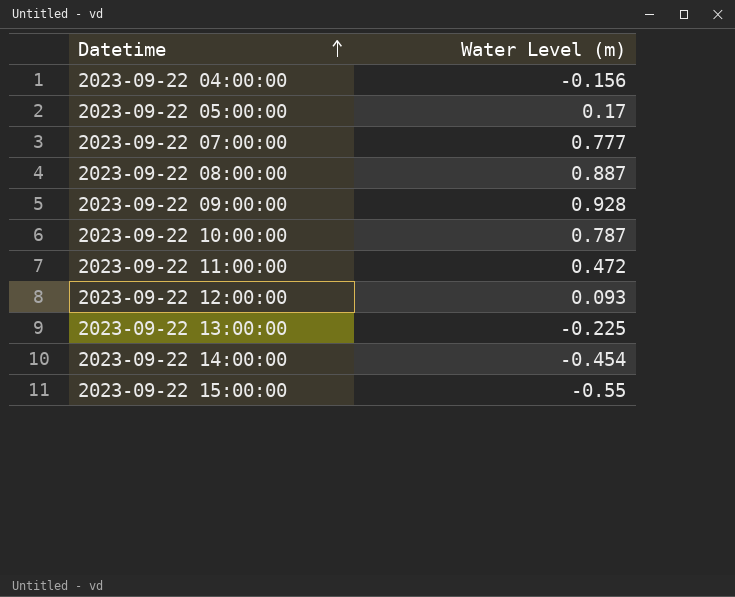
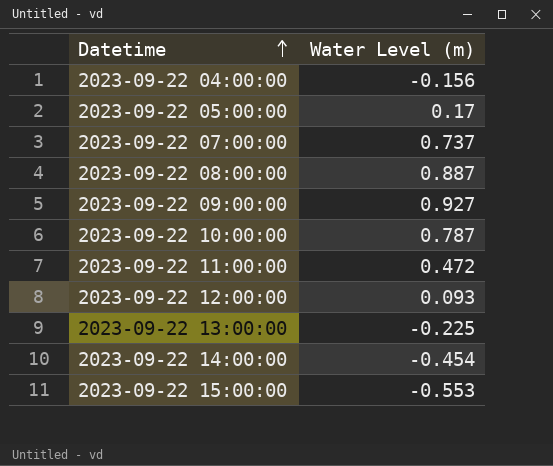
2023-09-22 07:00:00 | Water Level (m): 0.777 -> 0.737
2023-09-22 09:00:00 | Water Level (m): 0.928 -> 0.927
2023-09-22 15:00:00 | Water Level (m): -0.55 -> -0.553

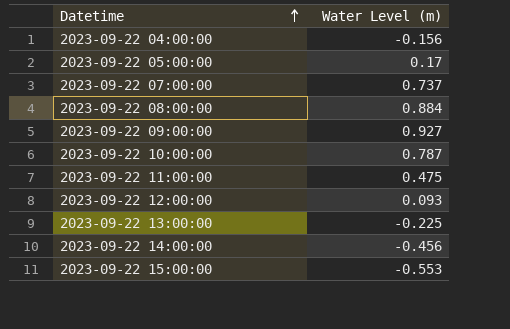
2023-09-22 08:00:00 | Water Level (m): 0.887 -> 0.884
2023-09-22 11:00:00 | Water Level (m): 0.472 -> 0.475
2023-09-22 14:00:00 | Water Level (m): -0.454 -> -0.456

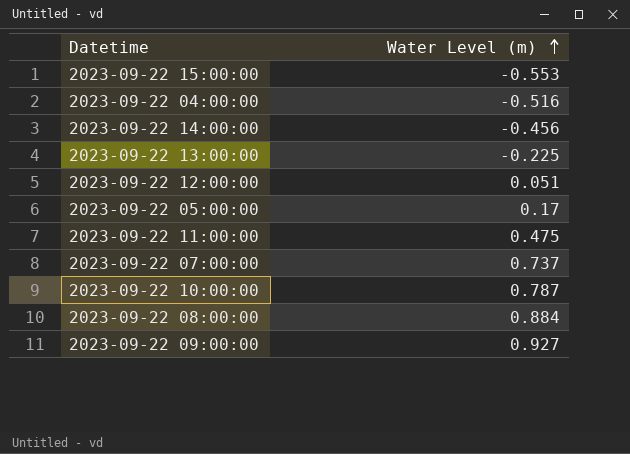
row order: Datetime ascending -> Water Level (m) ascending
2023-09-22 04:00:00 | Water Level (m): -0.156 -> -0.516
2023-09-22 12:00:00 | Water Level (m): 0.093 -> 0.051

